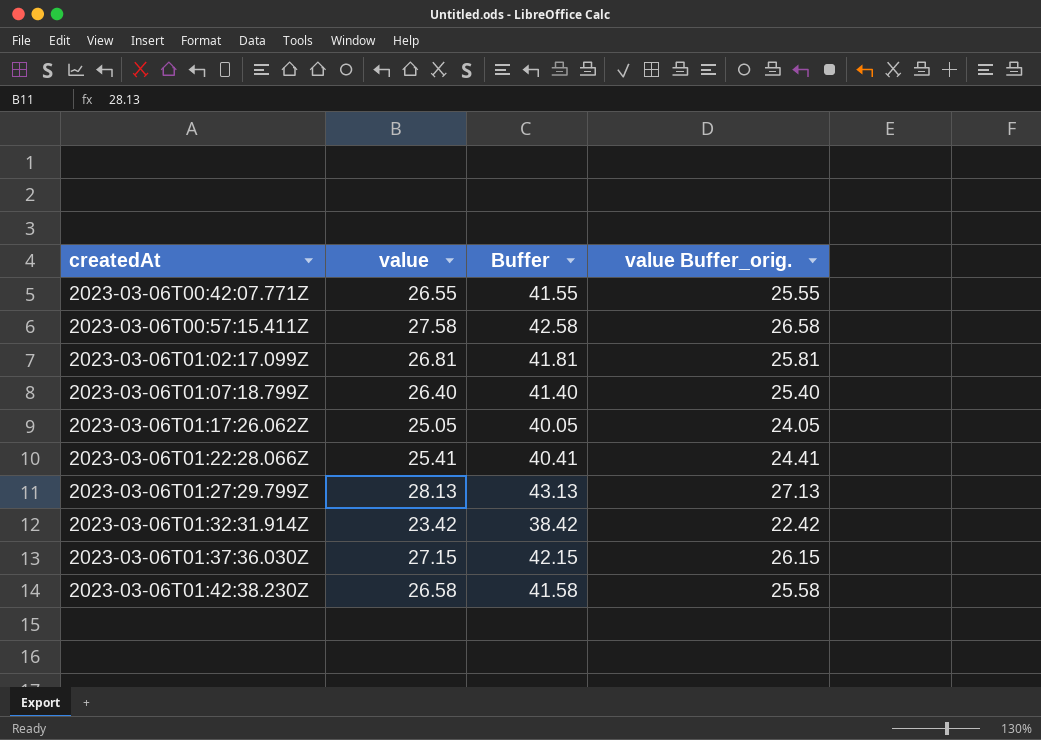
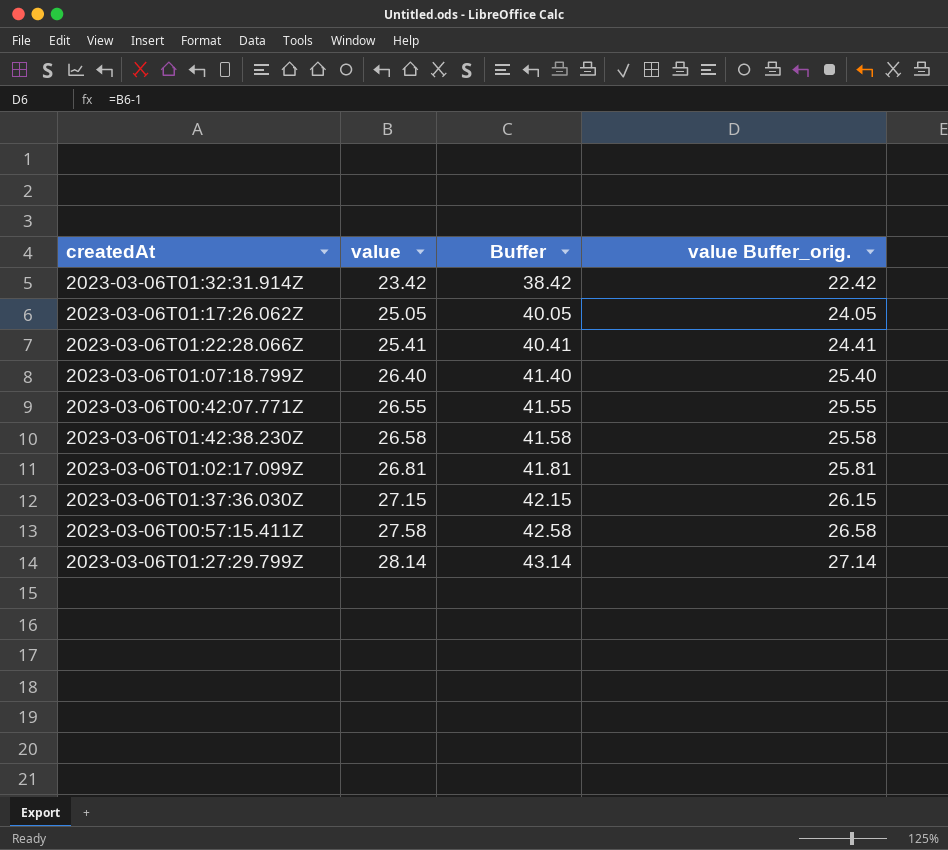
row order: createdAt ascending -> value ascending
2023-03-06T01:27:29.799Z | value: 28.13 -> 28.14
2023-03-06T01:27:29.799Z | Buffer: 43.13 -> 43.14
2023-03-06T01:27:29.799Z | value Buffer_orig.: 27.13 -> 27.14

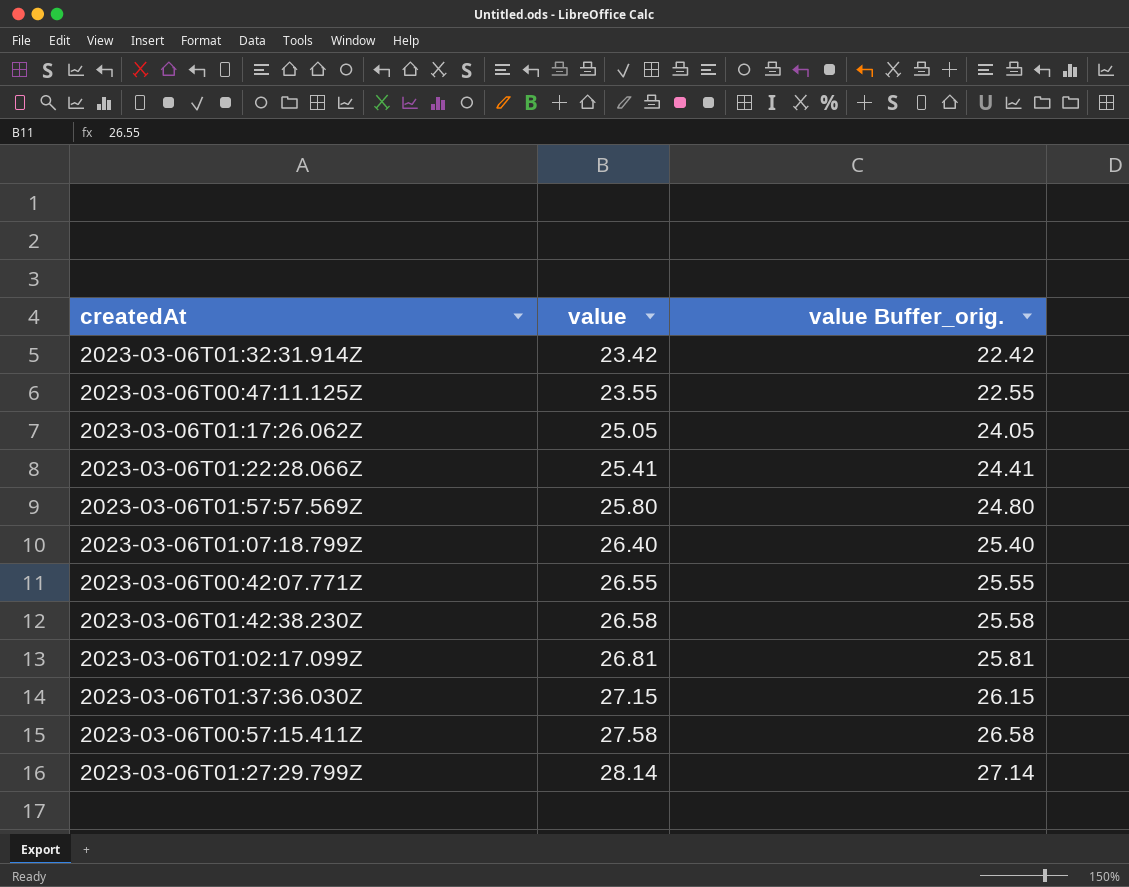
column Buffer | formula: [value] + 15 -> none
row 2023-03-06T00:47:11.125Z: none -> 23.55 | 22.55
row 2023-03-06T01:57:57.569Z: none -> 25.80 | 24.80

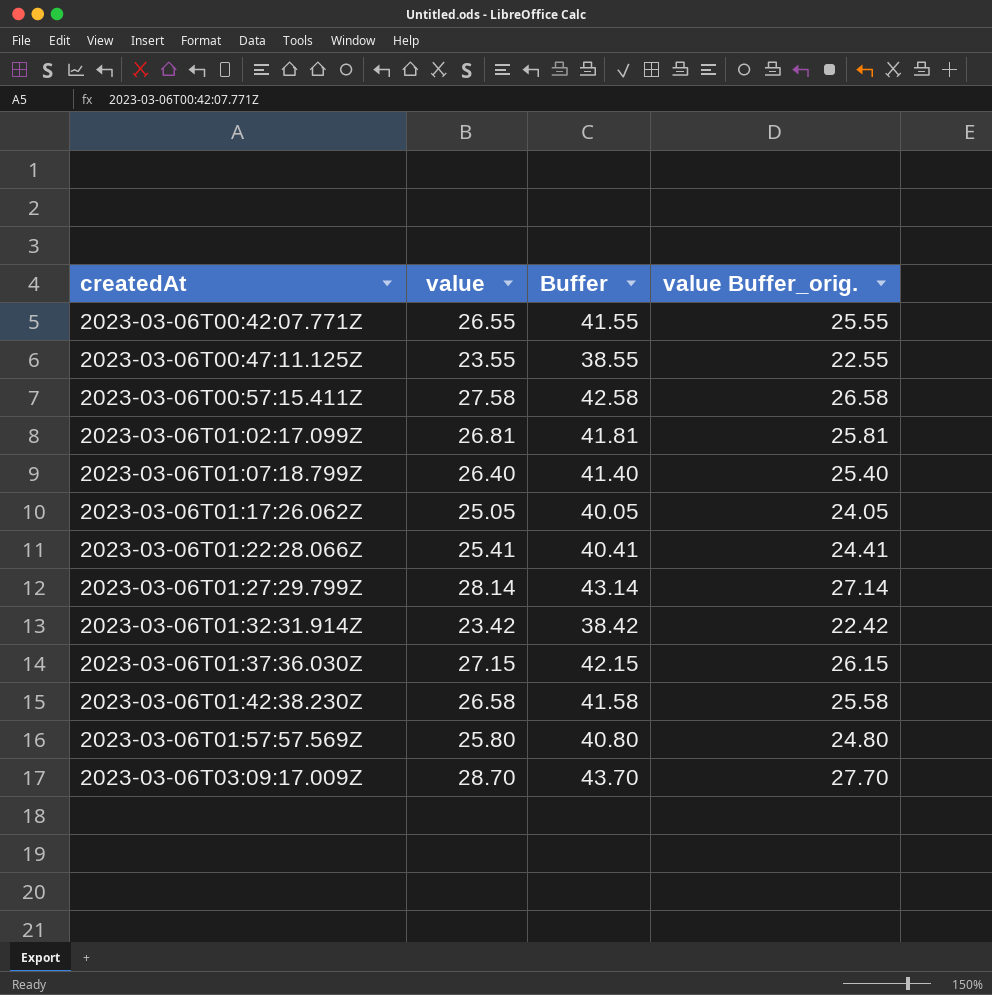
row order: value ascending -> createdAt ascending
column Buffer | formula: none -> [value] + 15
row 2023-03-06T03:09:17.009Z: none -> 28.70 | 43.70 | 27.70

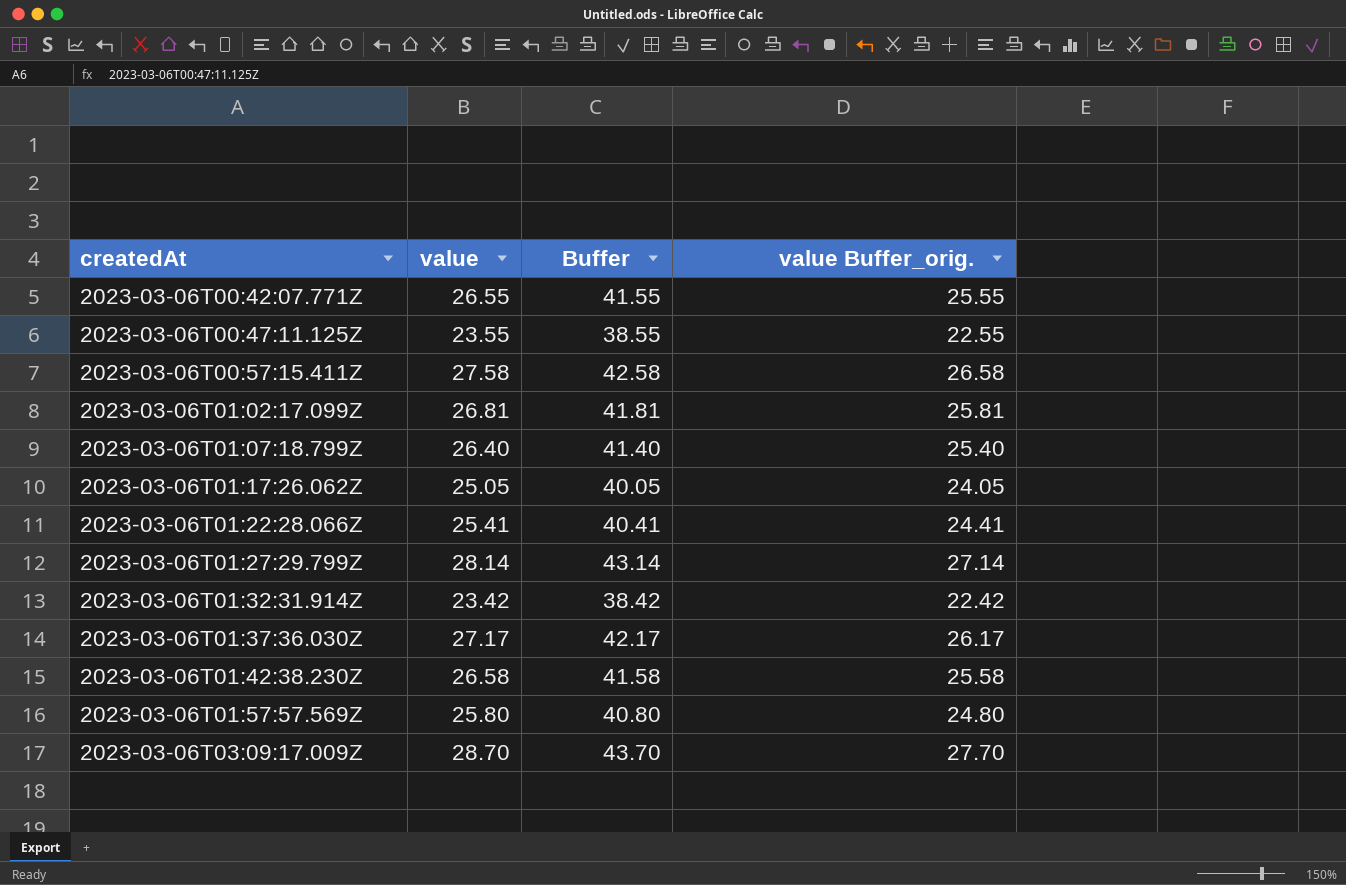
2023-03-06T01:37:36.030Z | value: 27.15 -> 27.17
2023-03-06T01:37:36.030Z | Buffer: 42.15 -> 42.17
2023-03-06T01:37:36.030Z | value Buffer_orig.: 26.15 -> 26.17

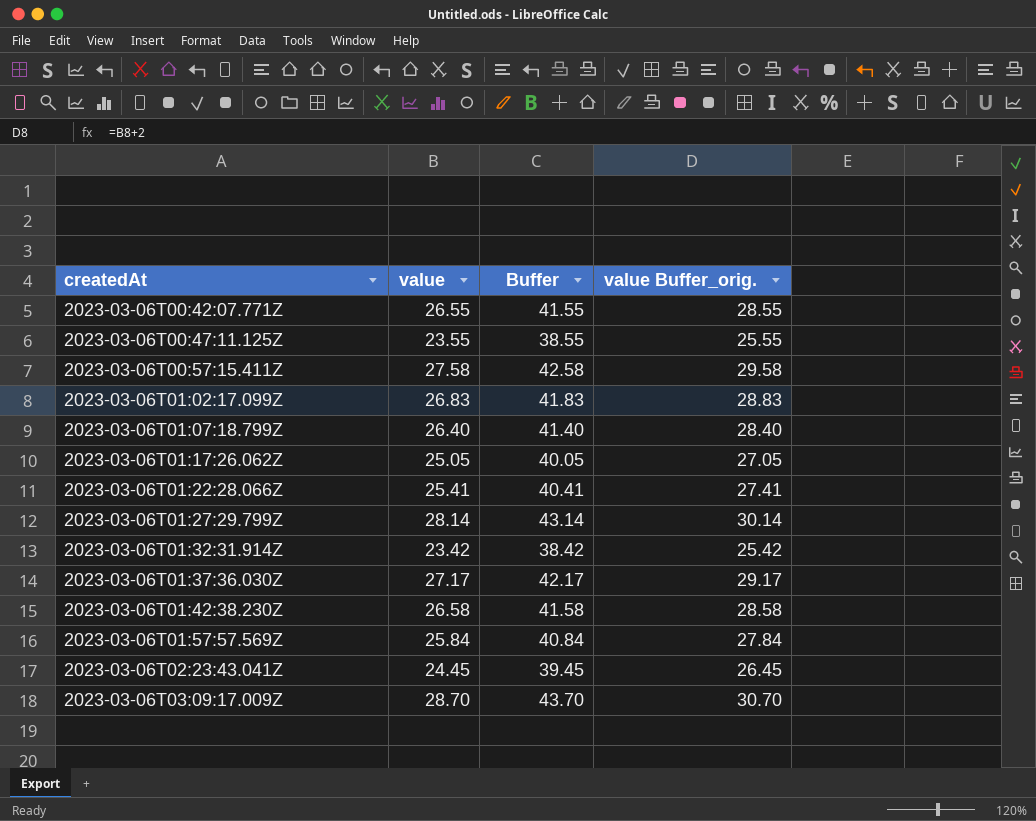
column value Buffer_orig. | formula: [value] - 1 -> [value] + 2
2023-03-06T01:02:17.099Z | value: 26.81 -> 26.83
2023-03-06T01:02:17.099Z | Buffer: 41.81 -> 41.83
2023-03-06T01:57:57.569Z | value: 25.80 -> 25.84
2023-03-06T01:57:57.569Z | Buffer: 40.80 -> 40.84
row 2023-03-06T02:23:43.041Z: none -> 24.45 | 39.45 | 26.45

